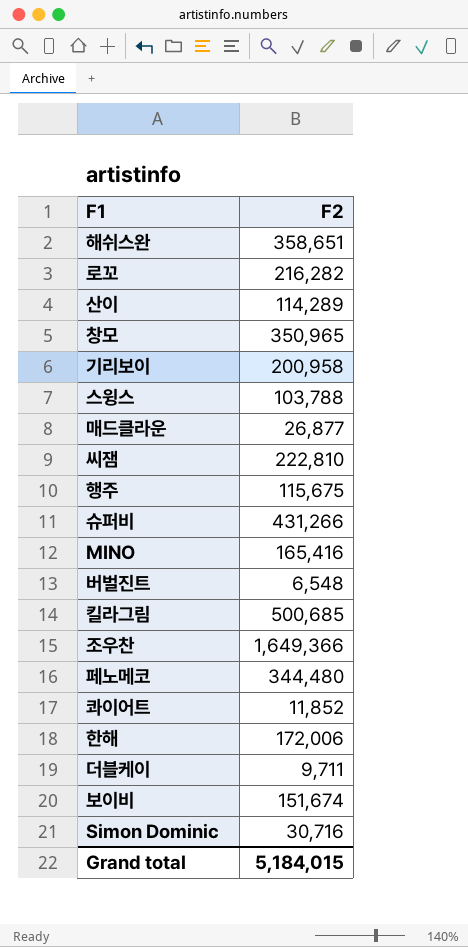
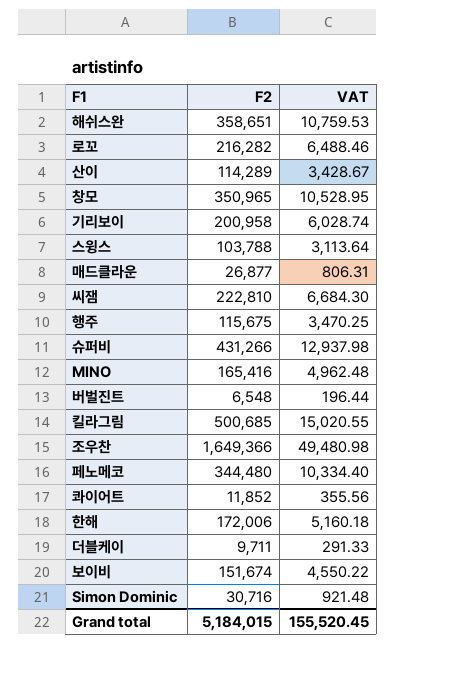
column VAT | formula: none -> [F2] * 0.03

